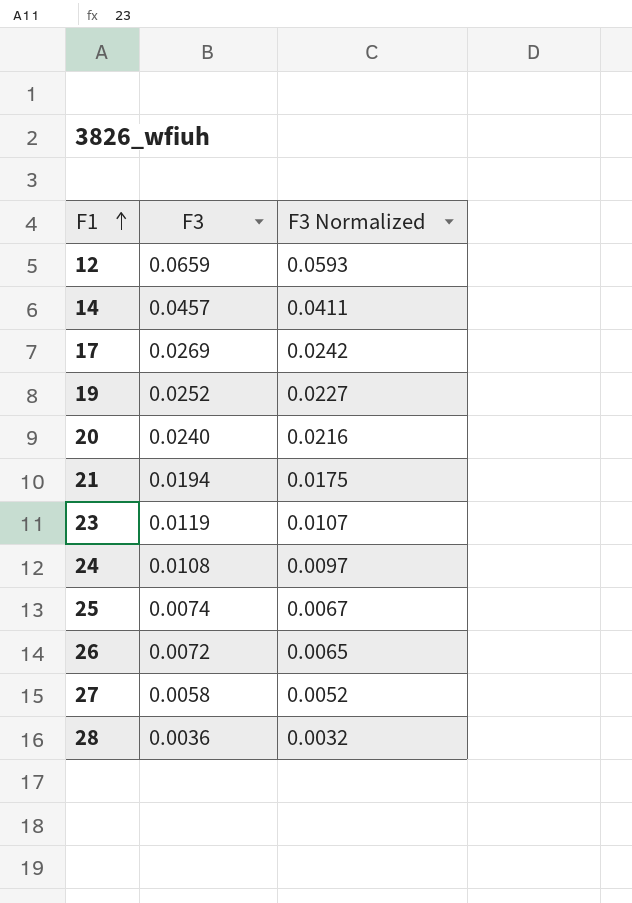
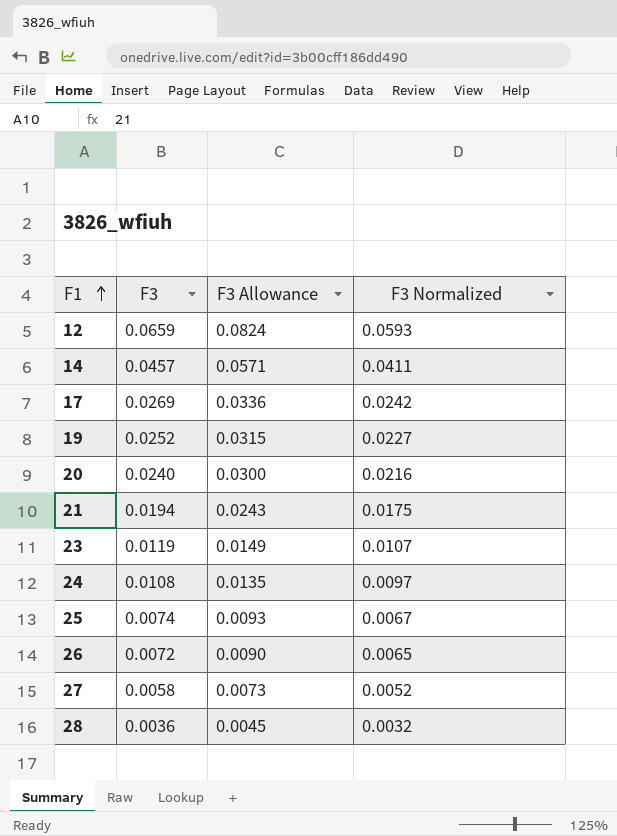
column F3 Allowance | formula: none -> [F3] * 1.25

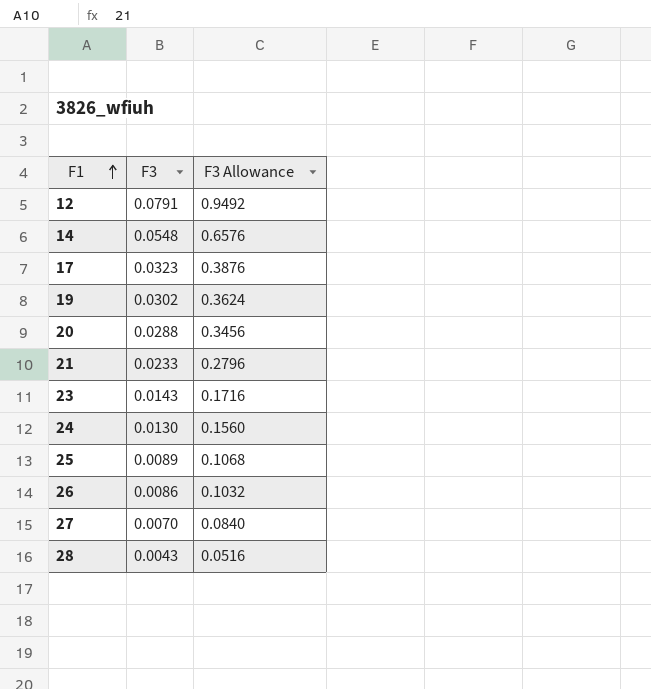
column F3 Normalized | formula: [F3] * 0.9 -> none
column F3 Allowance | formula: [F3] * 1.25 -> [F3] * 12
12 | F3: 0.0659 -> 0.0791
14 | F3: 0.0457 -> 0.0548
17 | F3: 0.0269 -> 0.0323
19 | F3: 0.0252 -> 0.0302
20 | F3: 0.0240 -> 0.0288
21 | F3: 0.0194 -> 0.0233
23 | F3: 0.0119 -> 0.0143
24 | F3: 0.0108 -> 0.0130
25 | F3: 0.0074 -> 0.0089
26 | F3: 0.0072 -> 0.0086
27 | F3: 0.0058 -> 0.0070
28 | F3: 0.0036 -> 0.0043

